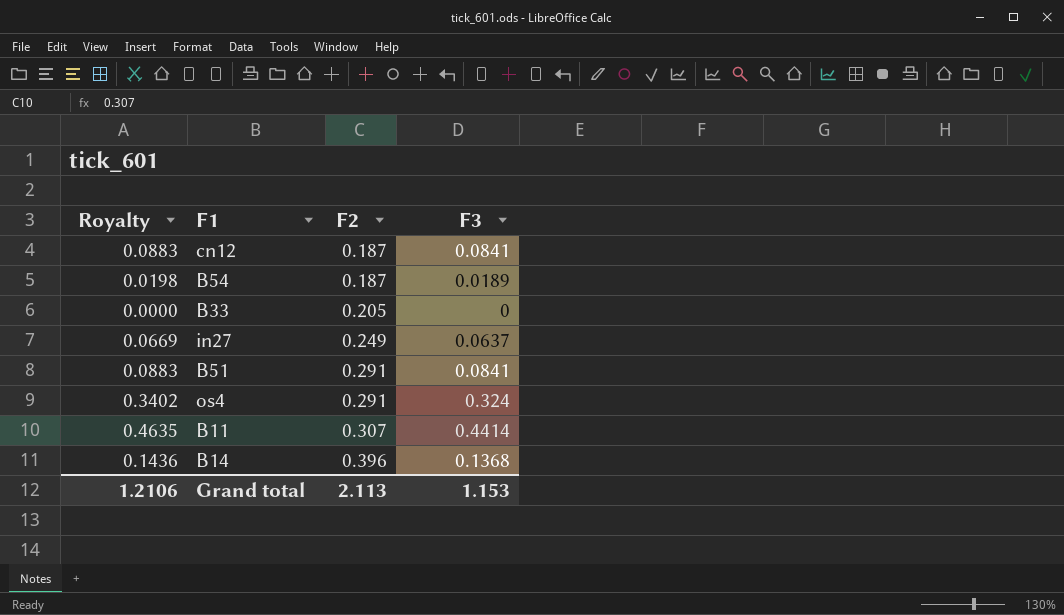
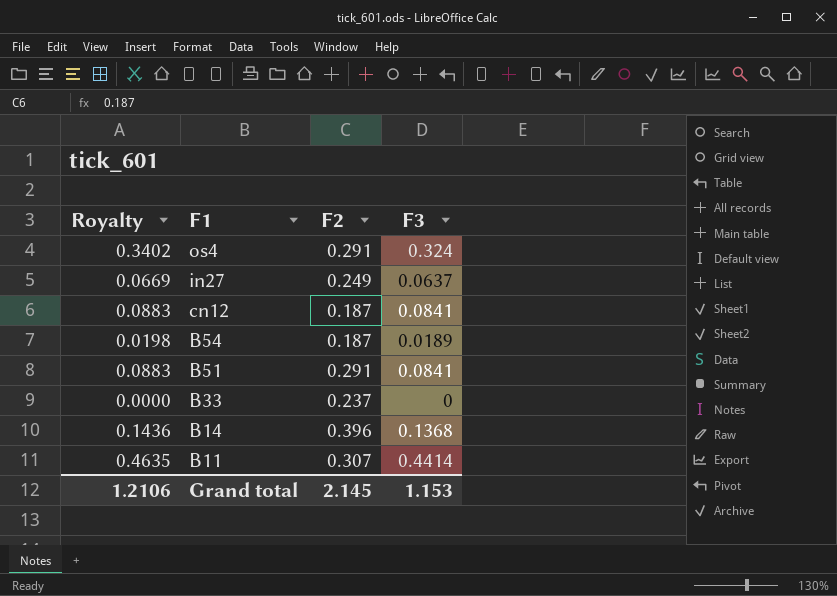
row order: F2 ascending -> F1 descending
B33 | F2: 0.205 -> 0.237
Grand total | F2: 2.113 -> 2.145

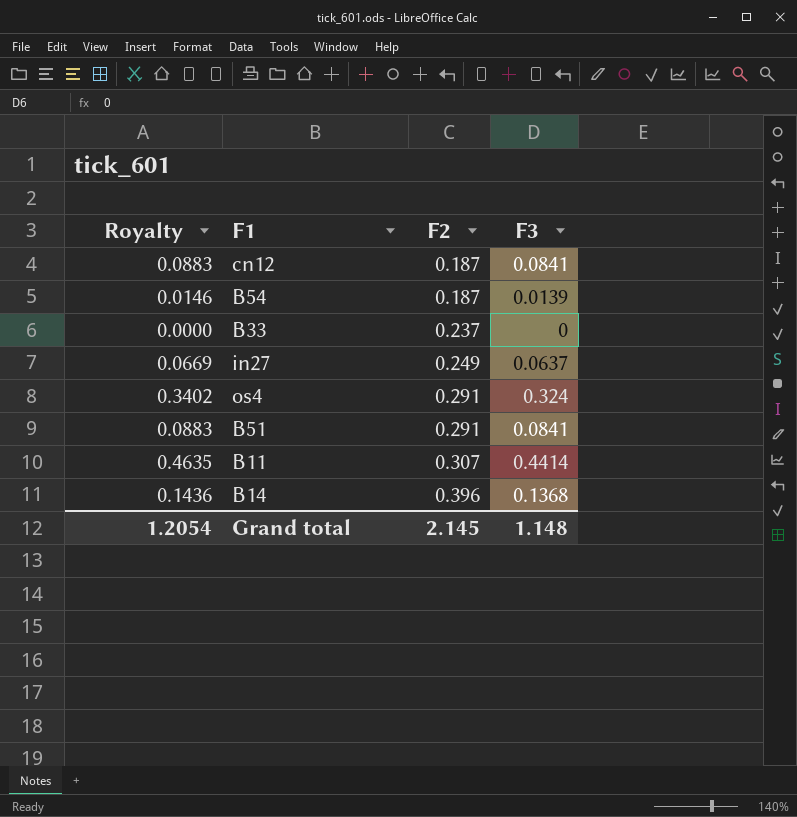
row order: F1 descending -> F2 ascending
B54 | Royalty: 0.0198 -> 0.0146
B54 | F3: 0.0189 -> 0.0139
Grand total | Royalty: 1.2106 -> 1.2054
Grand total | F3: 1.153 -> 1.148

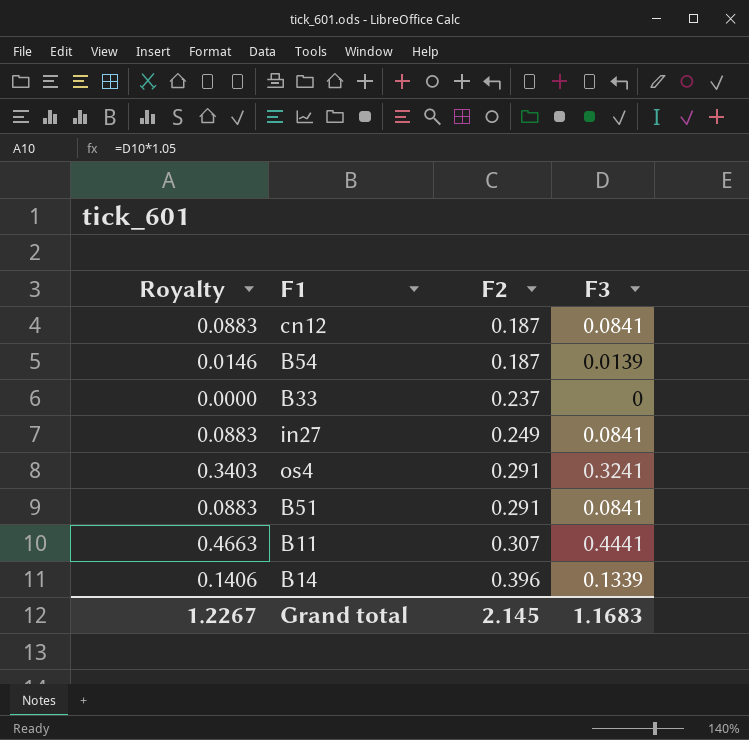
in27 | Royalty: 0.0669 -> 0.0883
in27 | F3: 0.0637 -> 0.0841
os4 | Royalty: 0.3402 -> 0.3403
os4 | F3: 0.324 -> 0.3241
B11 | Royalty: 0.4635 -> 0.4663
B11 | F3: 0.4414 -> 0.4441
B14 | Royalty: 0.1436 -> 0.1406
B14 | F3: 0.1368 -> 0.1339
Grand total | Royalty: 1.2054 -> 1.2267
Grand total | F3: 1.148 -> 1.1683

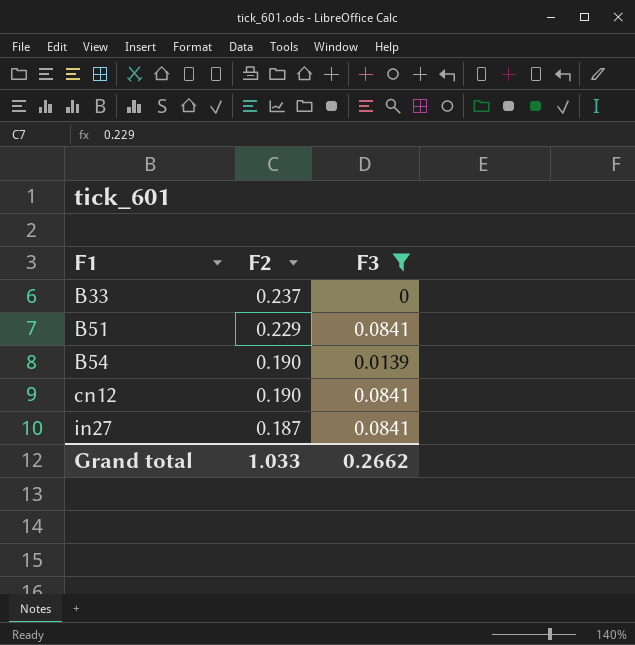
filter: none -> F3 <= 0.0841
row order: F2 ascending -> F1 ascending
column Royalty | formula: [F3] * 1.05 -> none
B51 | F2: 0.291 -> 0.229
B54 | F2: 0.187 -> 0.190
cn12 | F2: 0.187 -> 0.190
in27 | F2: 0.249 -> 0.187
Grand total | F2: 2.145 -> 1.033
Grand total | F3: 1.1683 -> 0.2662

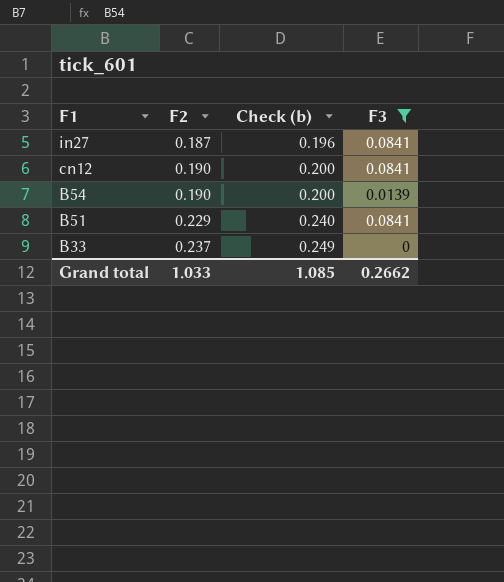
row order: F1 ascending -> F1 descending
column Check (b) | formula: none -> [F2] * 1.05

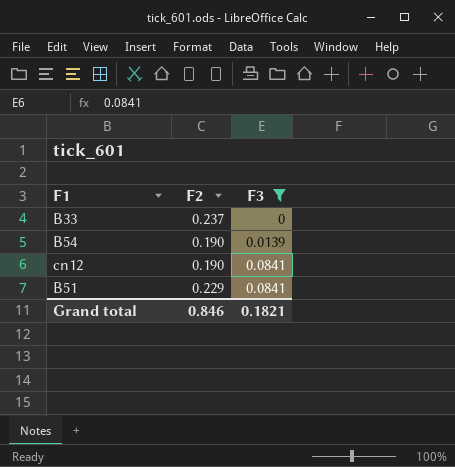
row order: F1 descending -> F3 ascending
column Check (b) | formula: [F2] * 1.05 -> none
row in27: 0.187 | 0.196 | 0.0841 -> none
Grand total | F2: 1.033 -> 0.846
Grand total | F3: 0.2662 -> 0.1821

